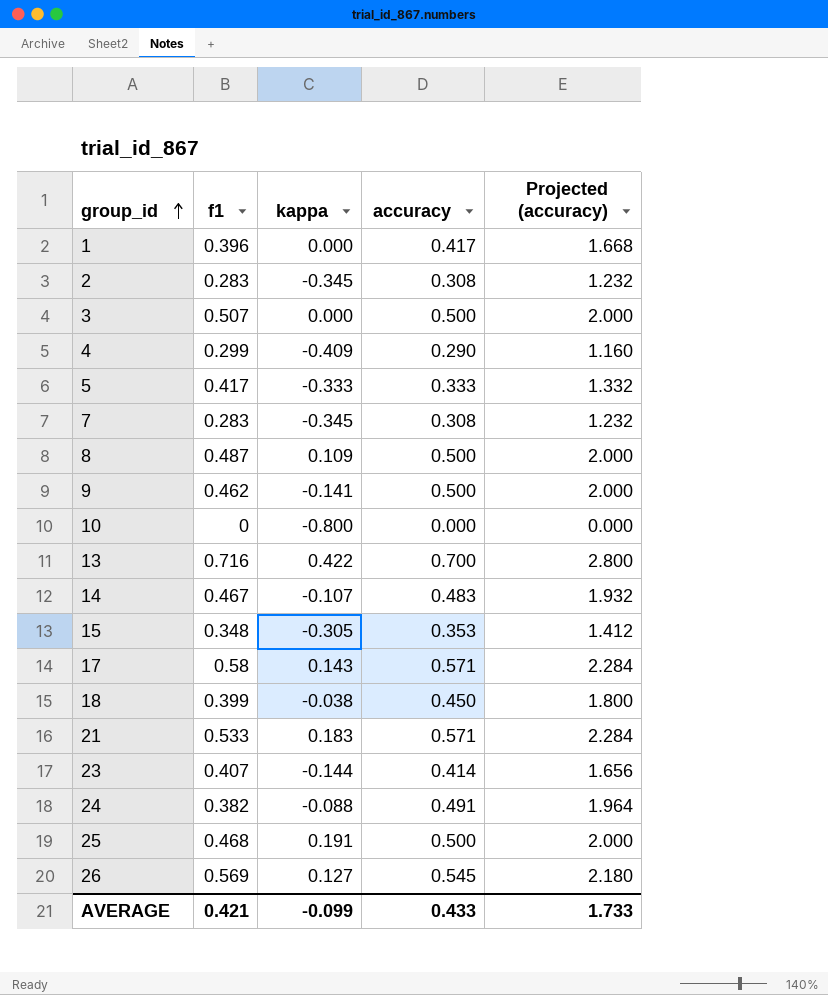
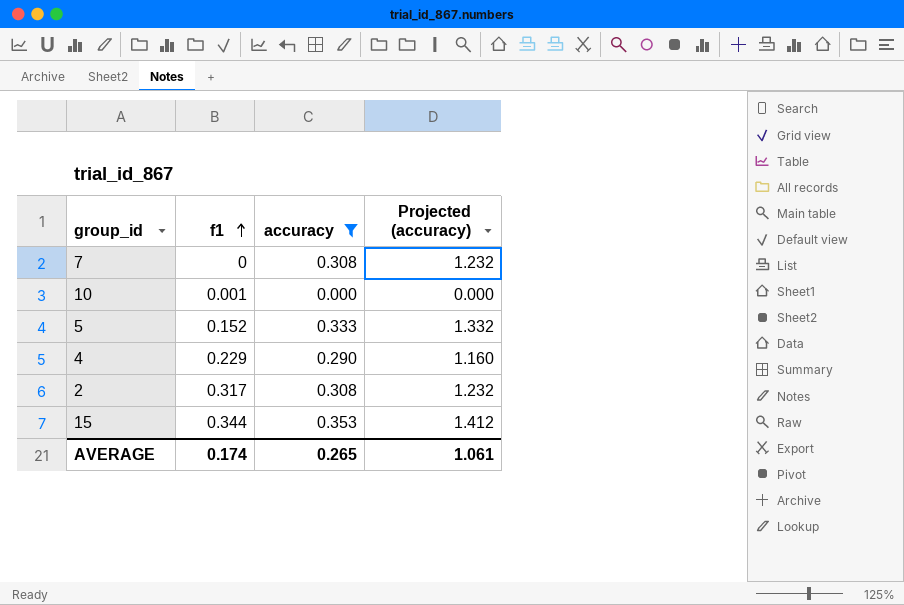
filter: none -> accuracy <= 0.353
row order: group_id ascending -> f1 ascending
column kappa | position: 3 -> none
7 | f1: 0.283 -> 0
10 | f1: 0 -> 0.001
5 | f1: 0.417 -> 0.152
4 | f1: 0.299 -> 0.229
2 | f1: 0.283 -> 0.317
15 | f1: 0.348 -> 0.344
AVERAGE | f1: 0.421 -> 0.174
AVERAGE | accuracy: 0.433 -> 0.265
AVERAGE | Projected (accuracy): 1.733 -> 1.061

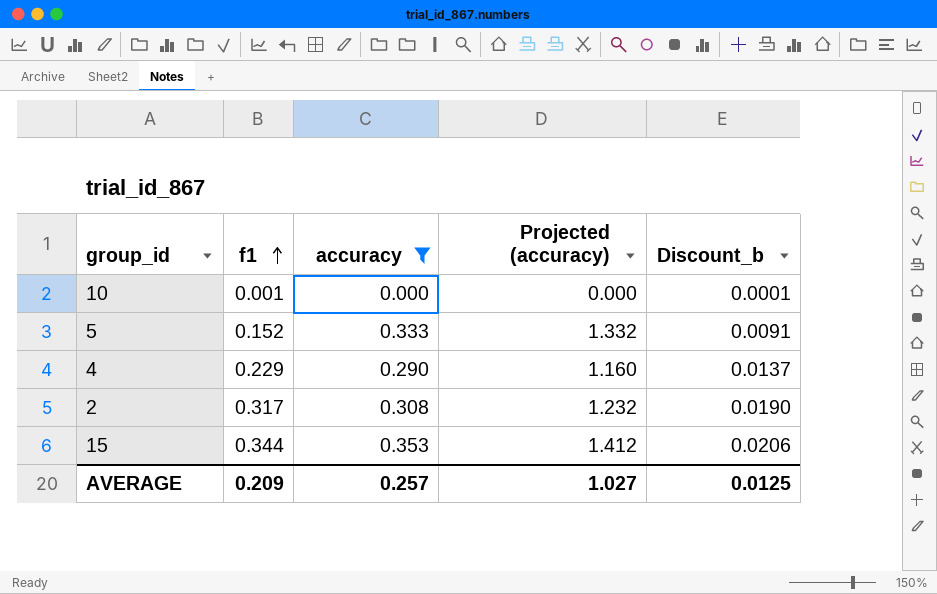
column Discount_b | formula: none -> [f1] * 0.06
row 7: 0 | 0.308 | 1.232 -> none
AVERAGE | f1: 0.174 -> 0.209
AVERAGE | accuracy: 0.265 -> 0.257
AVERAGE | Projected (accuracy): 1.061 -> 1.027

